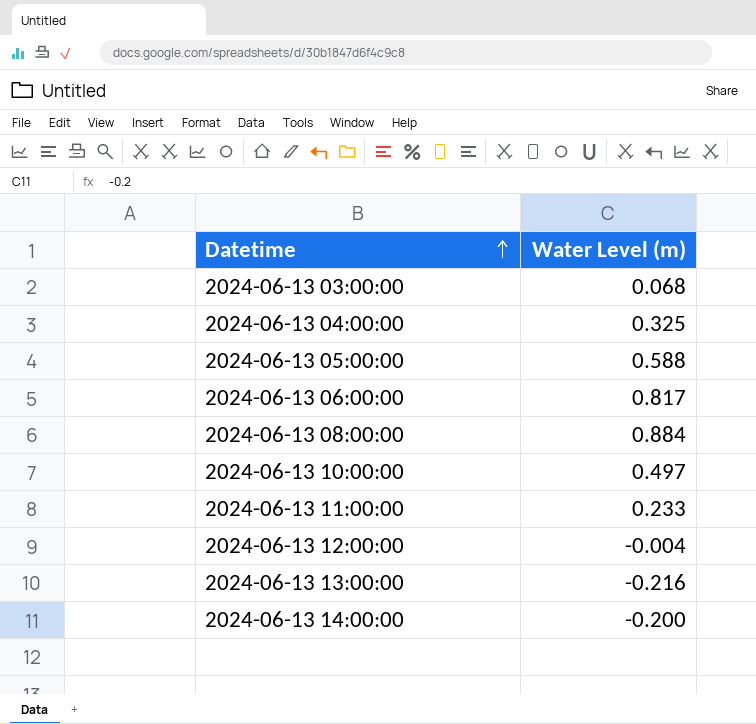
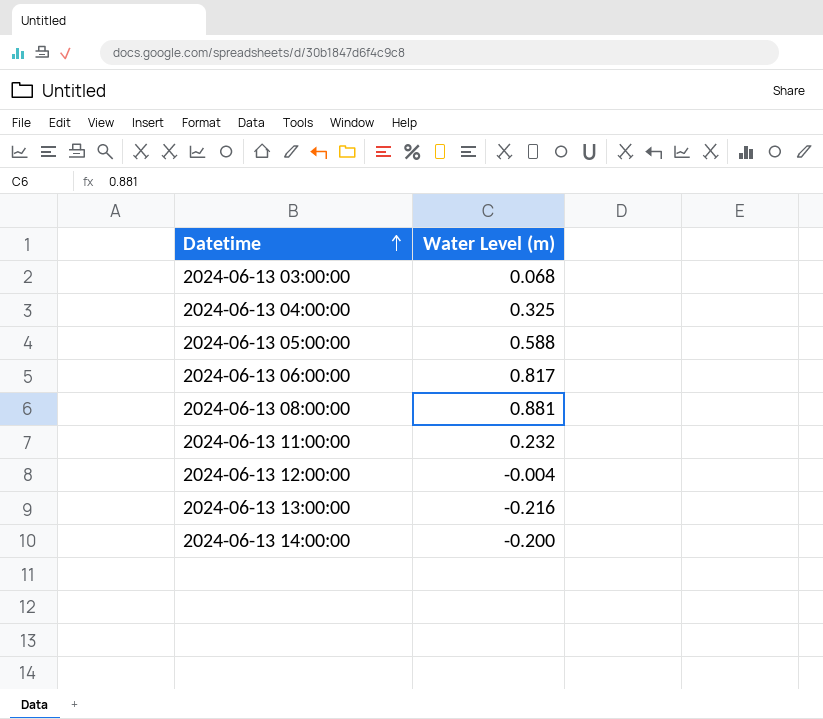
row 2024-06-13 10:00:00: 0.497 -> none
2024-06-13 08:00:00 | Water Level (m): 0.884 -> 0.881
2024-06-13 11:00:00 | Water Level (m): 0.233 -> 0.232

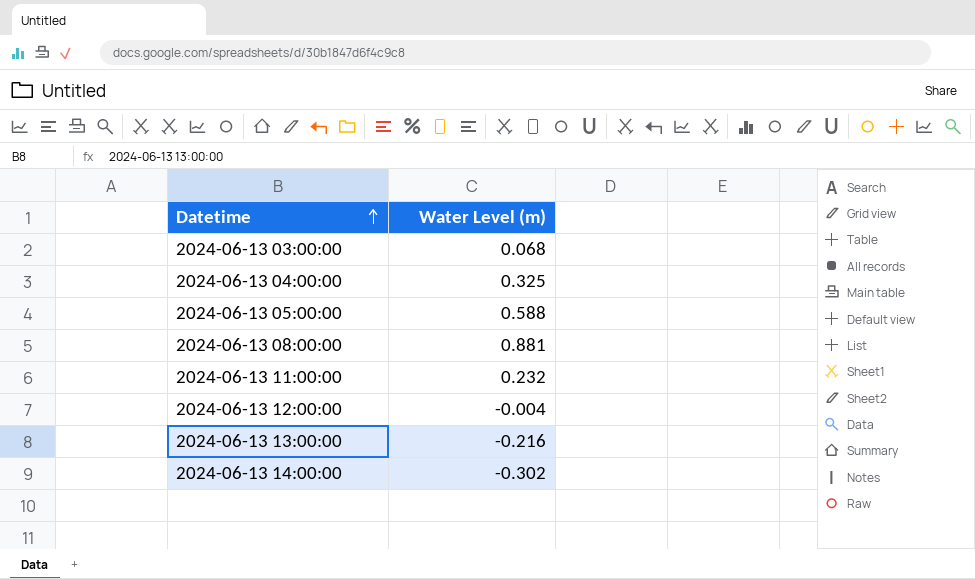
row 2024-06-13 06:00:00: 0.817 -> none
2024-06-13 14:00:00 | Water Level (m): -0.200 -> -0.302

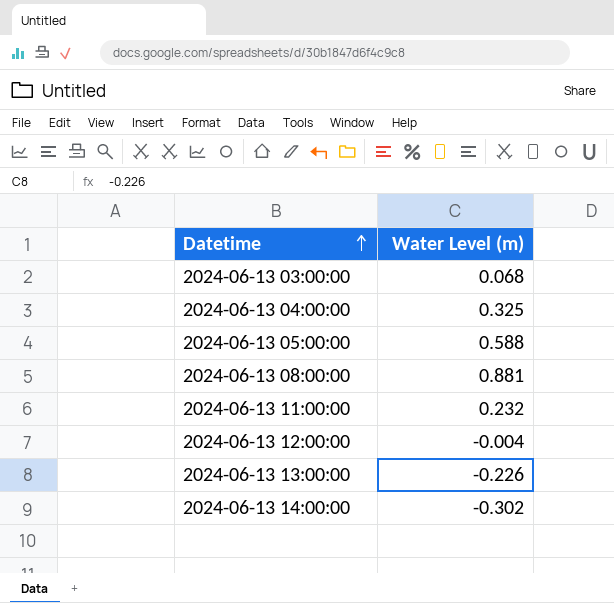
2024-06-13 13:00:00 | Water Level (m): -0.216 -> -0.226

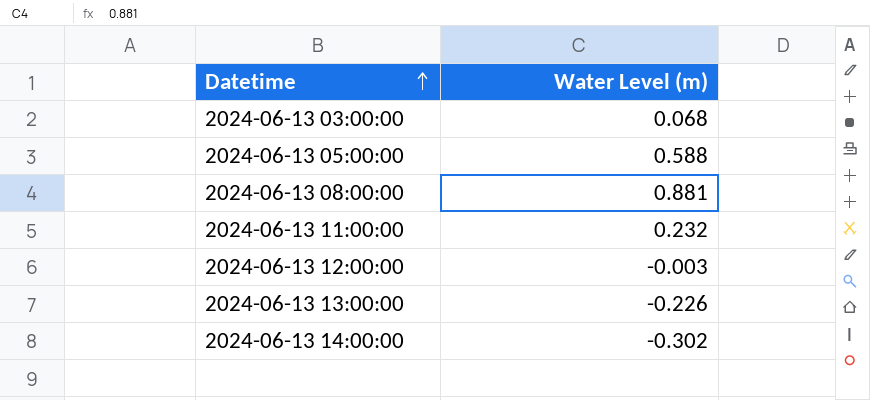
row 2024-06-13 04:00:00: 0.325 -> none
2024-06-13 12:00:00 | Water Level (m): -0.004 -> -0.003

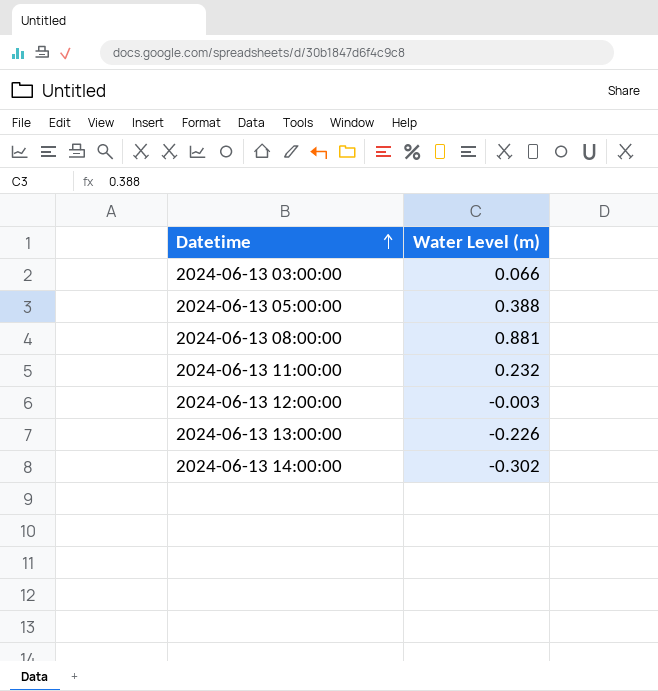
2024-06-13 03:00:00 | Water Level (m): 0.068 -> 0.066
2024-06-13 05:00:00 | Water Level (m): 0.588 -> 0.388

